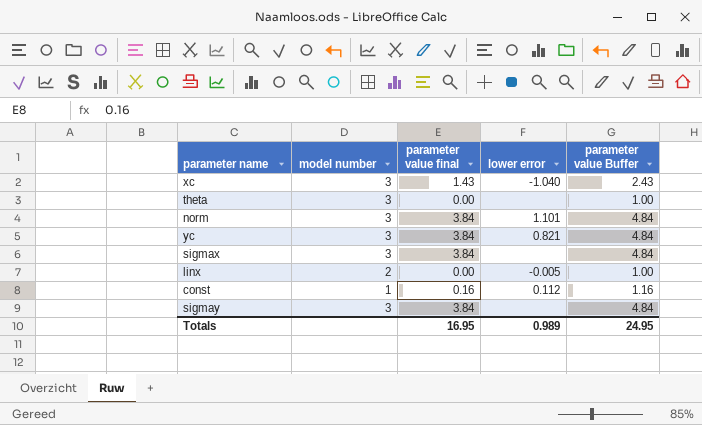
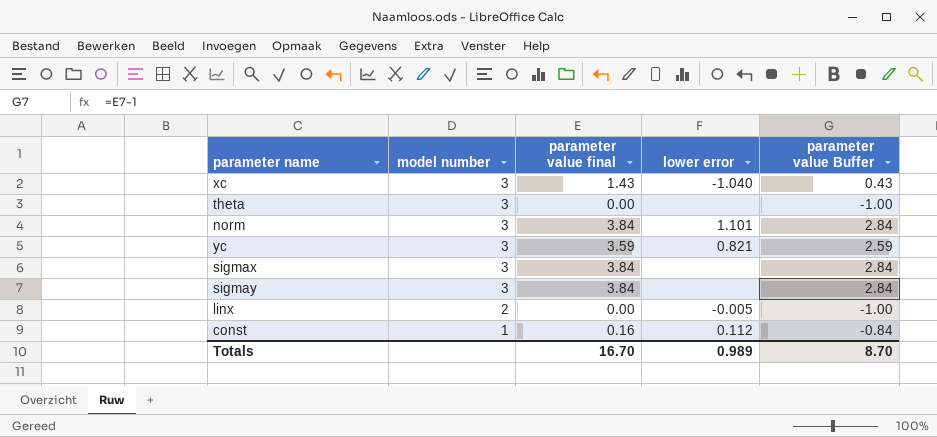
row order: none -> model number descending
column parameter value Buffer | formula: [parameter value final] + 1 -> [parameter value final] - 1
yc | parameter value final: 3.84 -> 3.59
Totals | parameter value final: 16.95 -> 16.70
Totals | parameter value Buffer: 24.95 -> 8.70

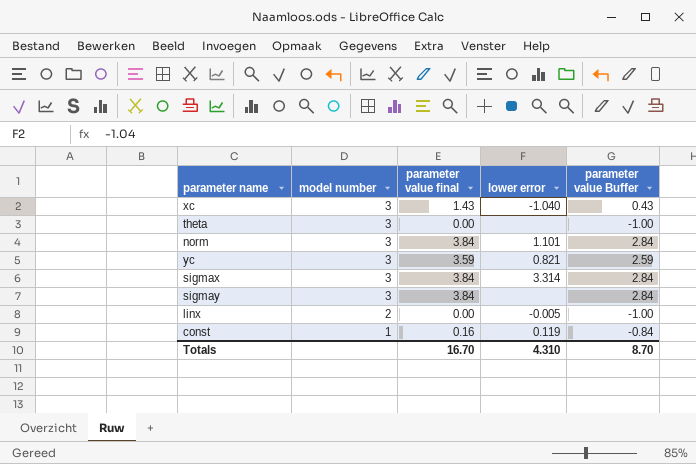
sigmax | lower error: none -> 3.314
const | lower error: 0.112 -> 0.119
Totals | lower error: 0.989 -> 4.310

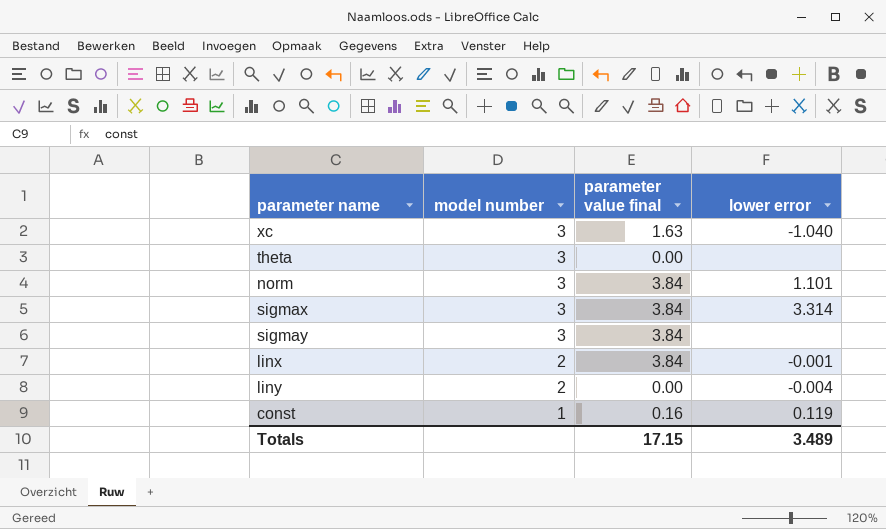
column parameter value Buffer | formula: [parameter value final] - 1 -> none
row yc: 3 | 3.59 | 0.821 | 2.59 -> none
xc | parameter value final: 1.43 -> 1.63
linx | parameter value final: 0.00 -> 3.84
linx | lower error: -0.005 -> -0.001
row liny: none -> 2 | 0.00 | -0.004
Totals | parameter value final: 16.70 -> 17.15
Totals | lower error: 4.310 -> 3.489

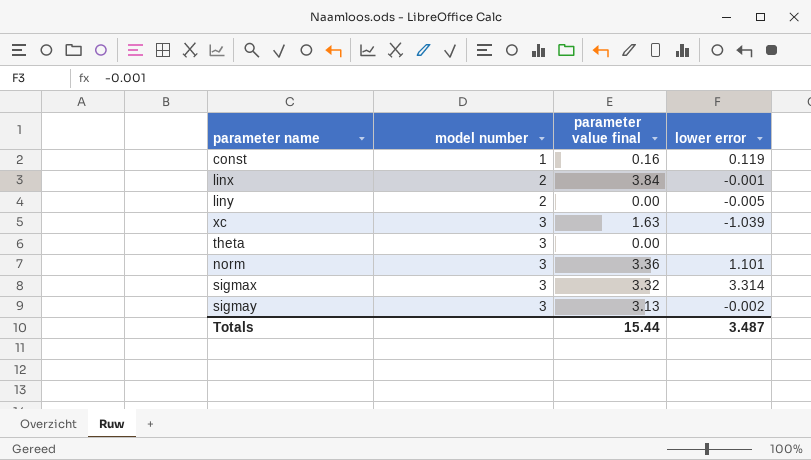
row order: model number descending -> model number ascending
liny | lower error: -0.004 -> -0.005
xc | lower error: -1.040 -> -1.039
norm | parameter value final: 3.84 -> 3.36
sigmax | parameter value final: 3.84 -> 3.32
sigmay | parameter value final: 3.84 -> 3.13
sigmay | lower error: none -> -0.002
Totals | parameter value final: 17.15 -> 15.44
Totals | lower error: 3.489 -> 3.487

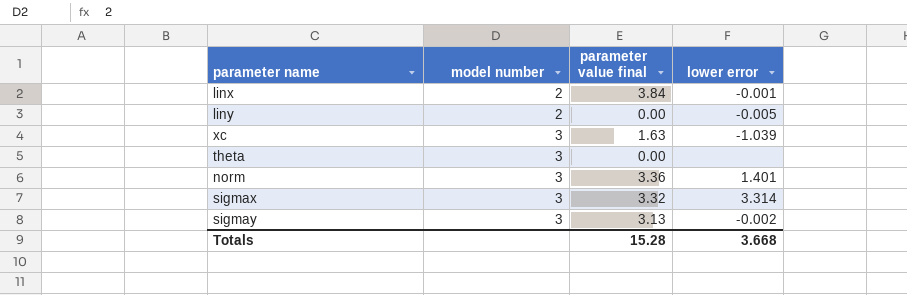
row const: 1 | 0.16 | 0.119 -> none
norm | lower error: 1.101 -> 1.401
Totals | parameter value final: 15.44 -> 15.28
Totals | lower error: 3.487 -> 3.668

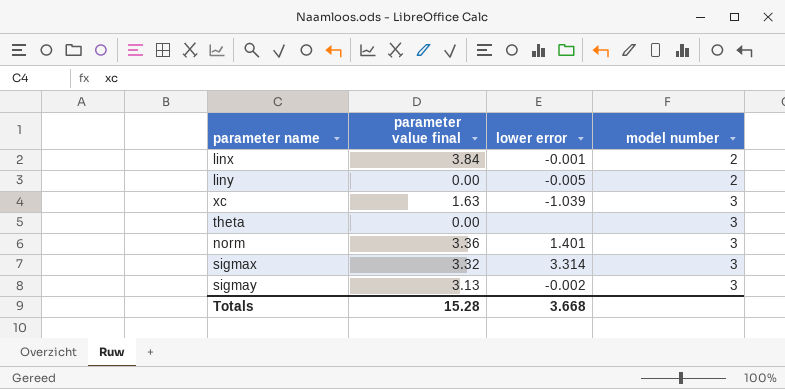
column model number | position: 2 -> 4

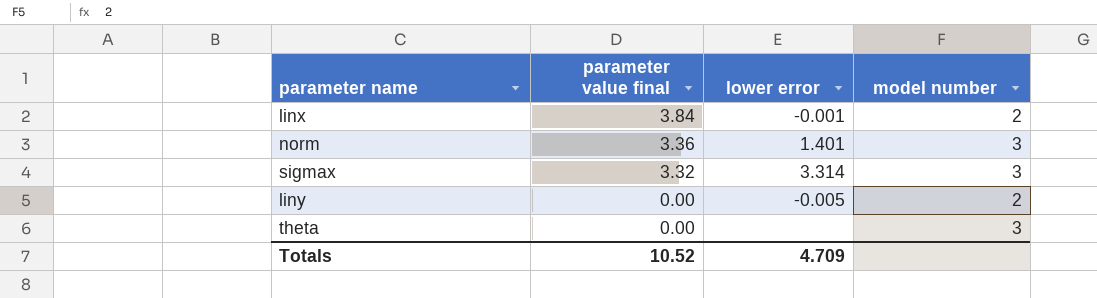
row order: model number ascending -> parameter value final descending
row xc: 1.63 | -1.039 | 3 -> none
row sigmay: 3.13 | -0.002 | 3 -> none
Totals | parameter value final: 15.28 -> 10.52
Totals | lower error: 3.668 -> 4.709

